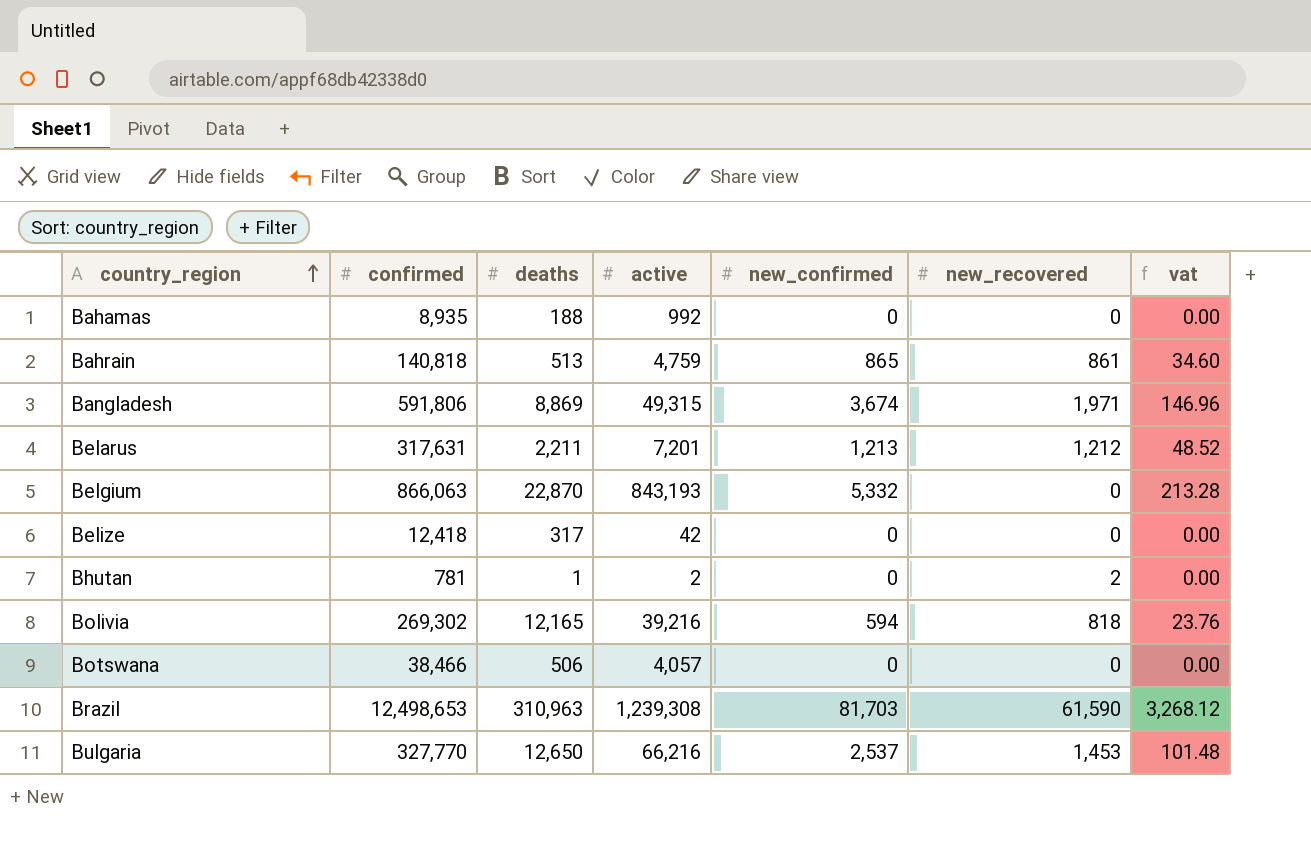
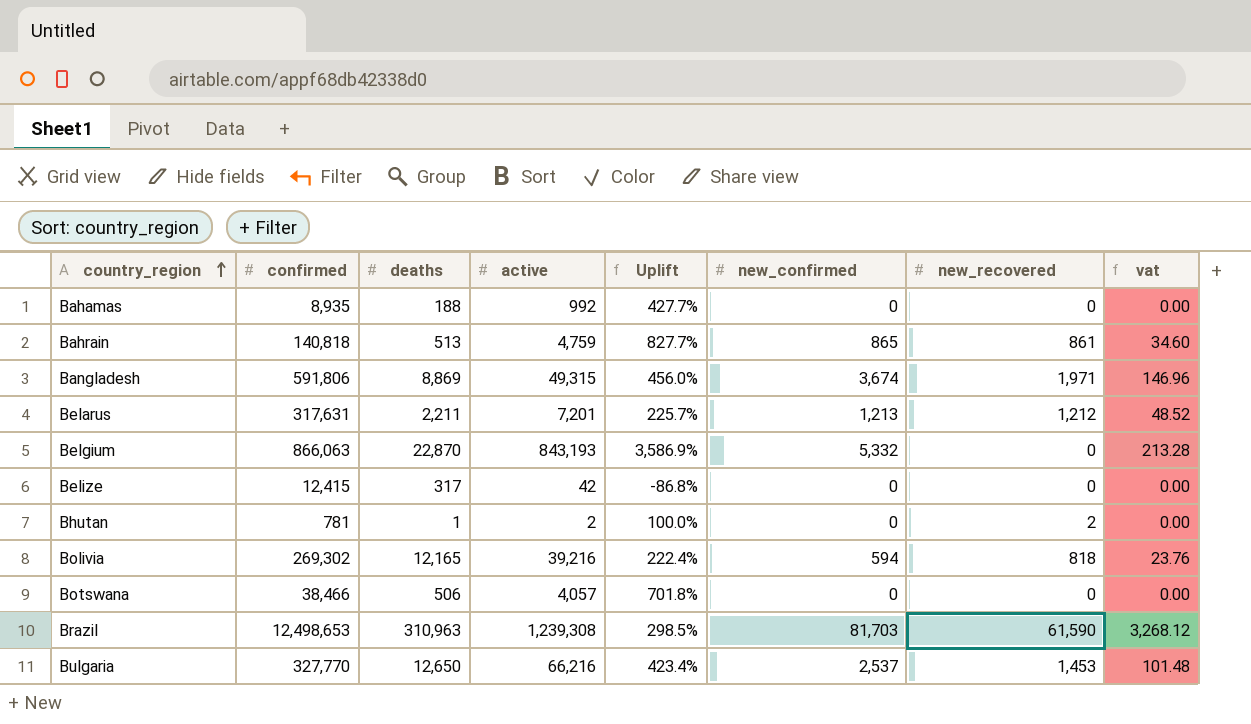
column Uplift | formula: none -> ([active] - [deaths]) / [deaths]
Belize | confirmed: 12,418 -> 12,415

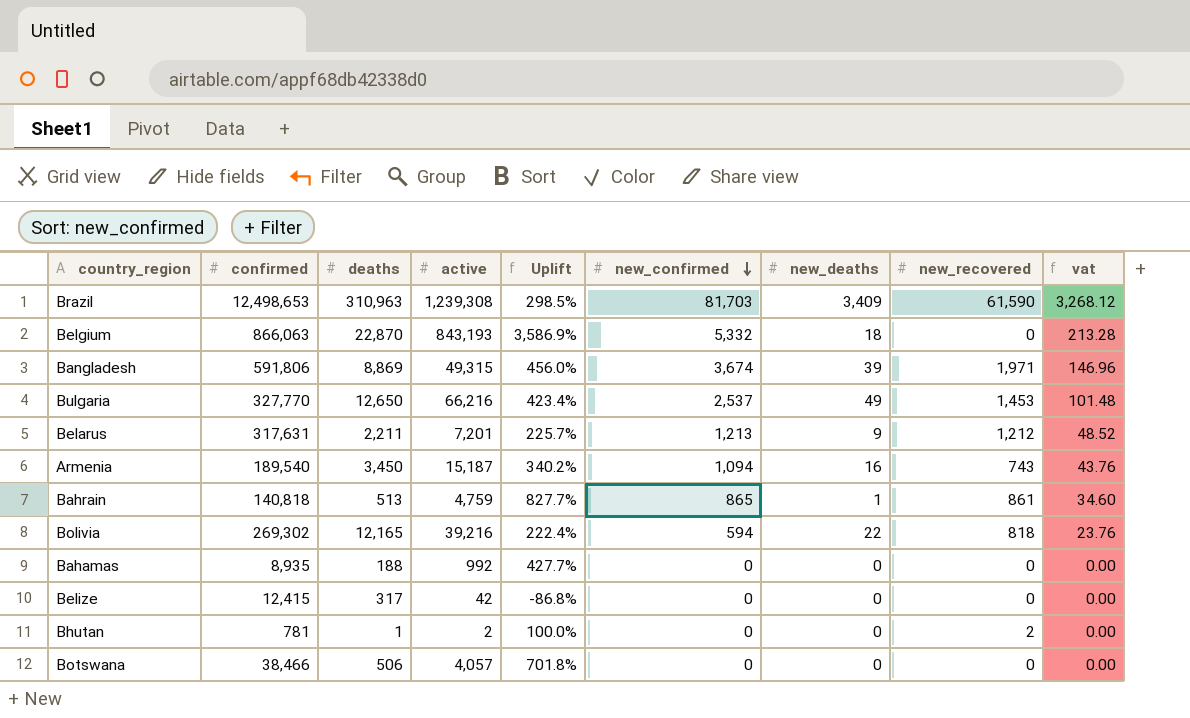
row order: country_region ascending -> new_confirmed descending
column new_deaths | position: none -> 7
row Armenia: none -> 189,540 | 3,450 | 15,187 | 340.2% | 1,094 | 16 | 743 | 43.76

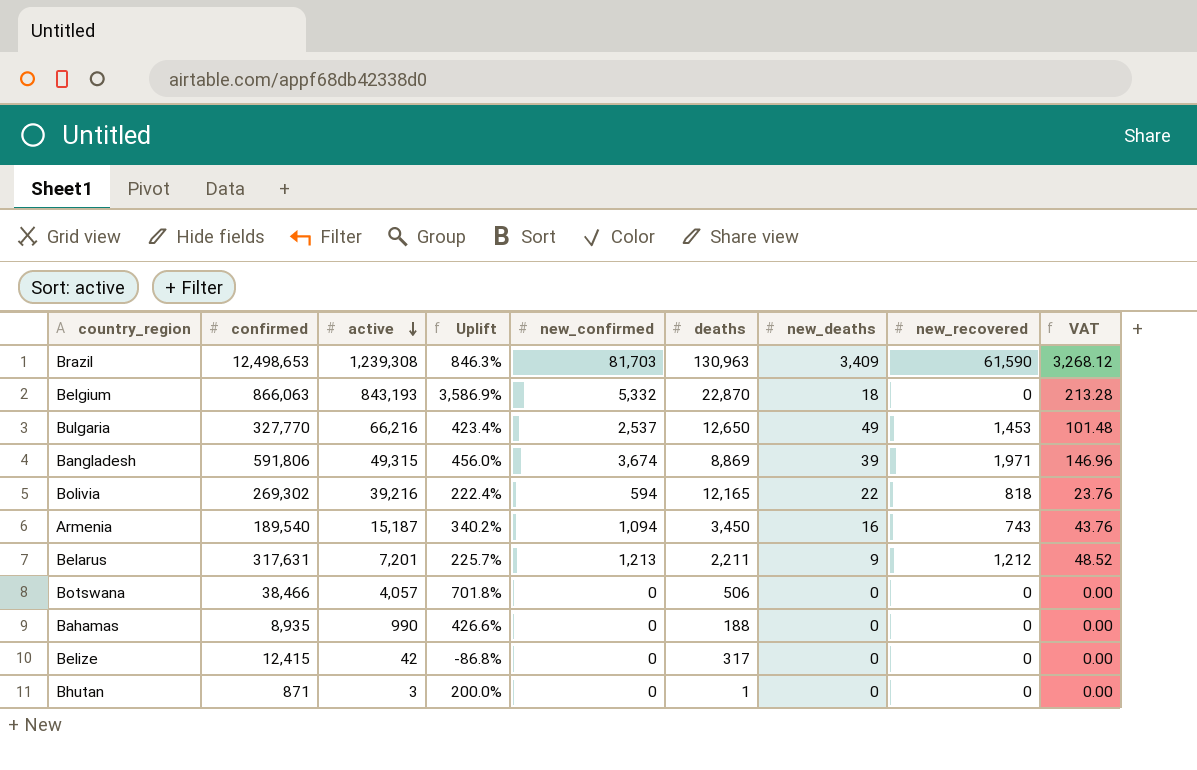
row order: new_confirmed descending -> active descending
column deaths | position: 3 -> 6
column name: vat -> VAT
row Bahrain: 140,818 | 513 | 4,759 | 827.7% | 865 | 1 | 861 | 34.60 -> none
Brazil | Uplift: 298.5% -> 846.3%
Brazil | deaths: 310,963 -> 130,963
Bahamas | active: 992 -> 990
Bahamas | Uplift: 427.7% -> 426.6%
Bhutan | confirmed: 781 -> 871
Bhutan | active: 2 -> 3
Bhutan | Uplift: 100.0% -> 200.0%
Bhutan | new_recovered: 2 -> 0

